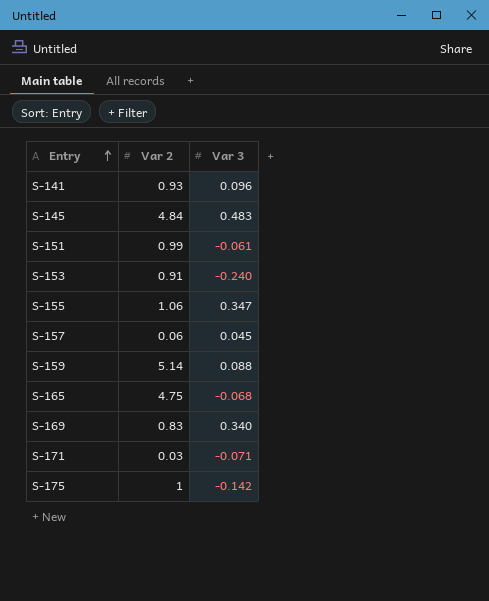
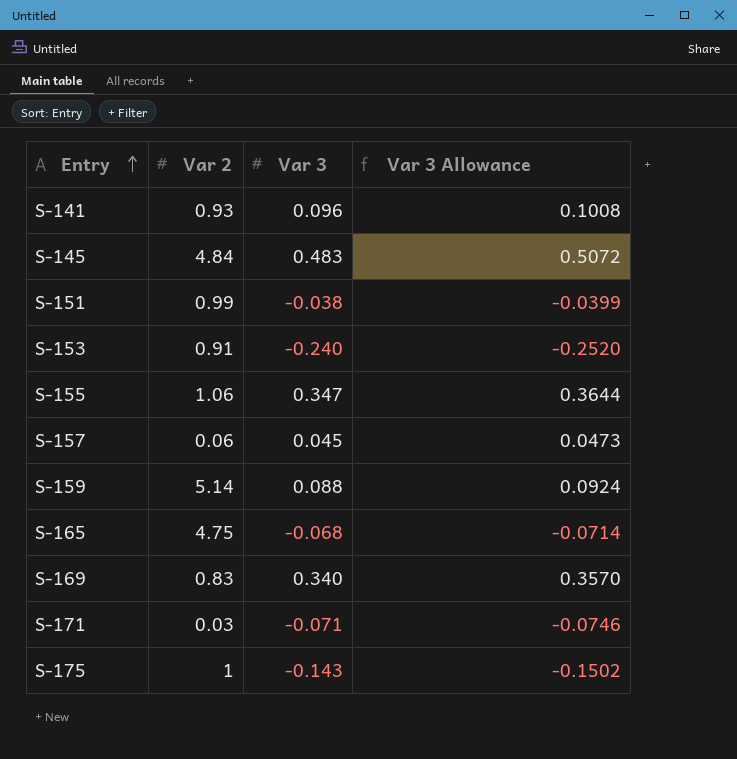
column Var 3 Allowance | formula: none -> [Var 3] * 1.05
S-151 | Var 3: -0.061 -> -0.038
S-175 | Var 3: -0.142 -> -0.143

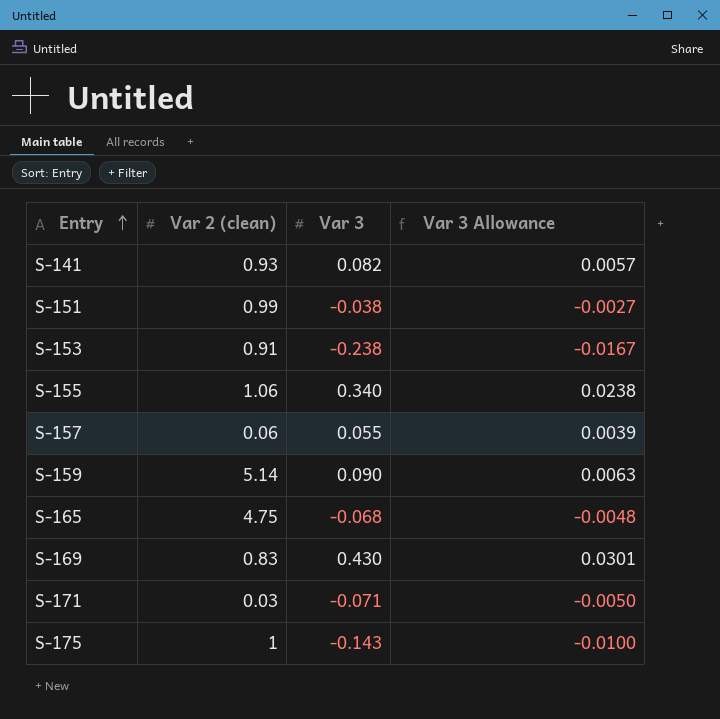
column name: Var 2 -> Var 2 (clean)
column Var 3 Allowance | formula: [Var 3] * 1.05 -> [Var 3] * 0.07
row S-145: 4.84 | 0.483 | 0.5072 -> none
S-141 | Var 3: 0.096 -> 0.082
S-153 | Var 3: -0.240 -> -0.238
S-155 | Var 3: 0.347 -> 0.340
S-157 | Var 3: 0.045 -> 0.055
S-159 | Var 3: 0.088 -> 0.090
S-169 | Var 3: 0.340 -> 0.430

